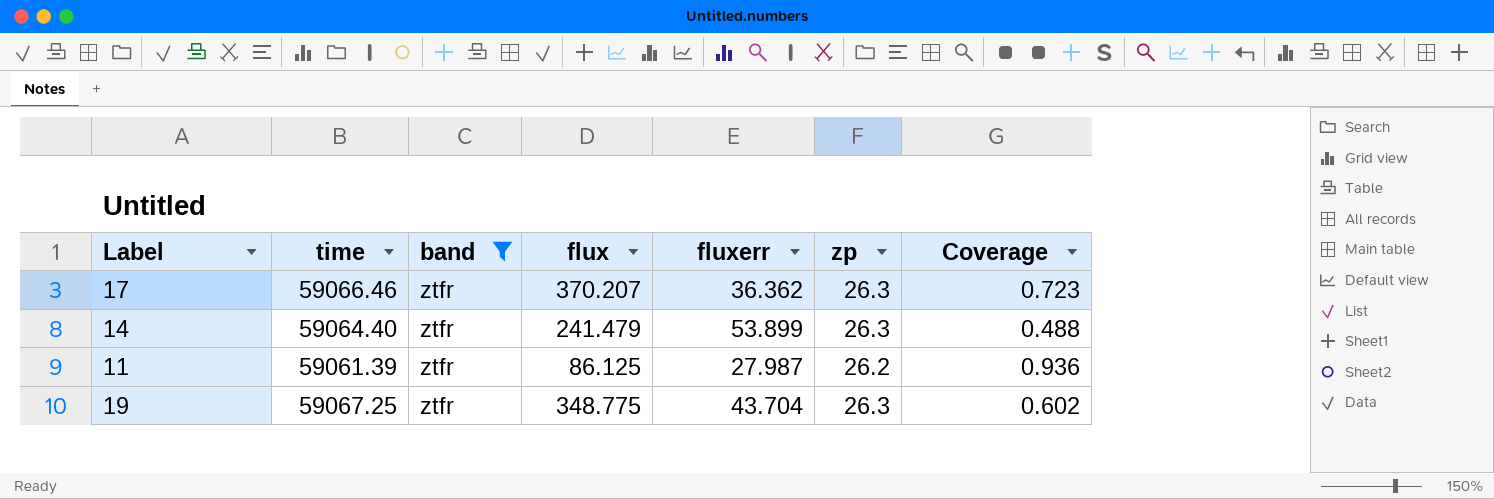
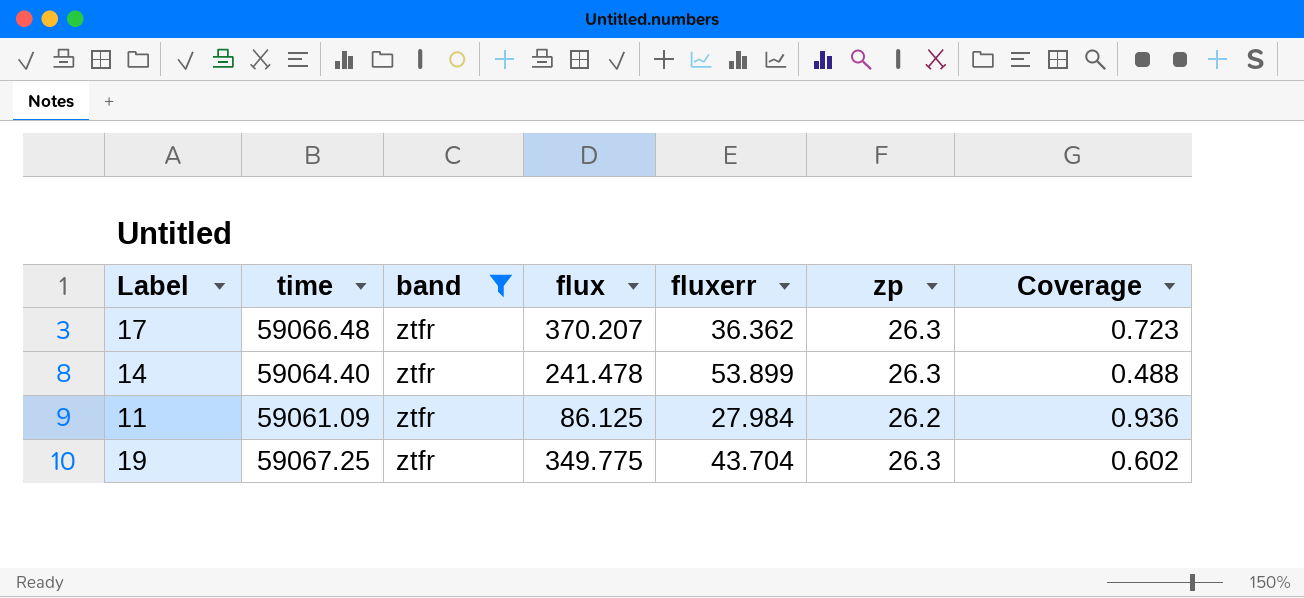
17 | time: 59066.46 -> 59066.48
14 | flux: 241.479 -> 241.478
11 | time: 59061.39 -> 59061.09
11 | fluxerr: 27.987 -> 27.984
19 | flux: 348.775 -> 349.775

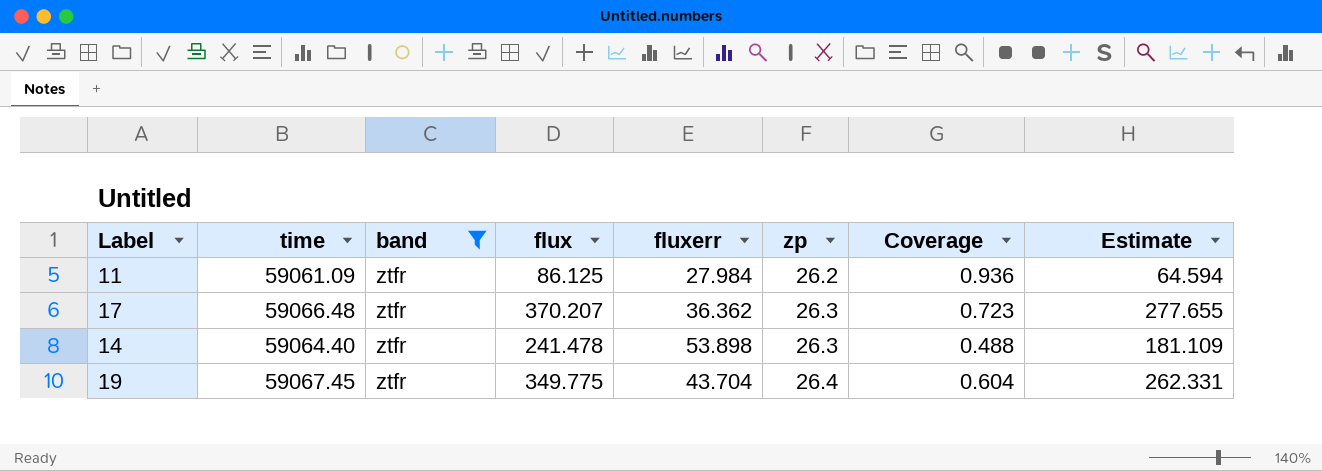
row order: none -> zp ascending
column Estimate | formula: none -> [flux] * 0.75
14 | fluxerr: 53.899 -> 53.898
19 | time: 59067.25 -> 59067.45
19 | zp: 26.3 -> 26.4
19 | Coverage: 0.602 -> 0.604

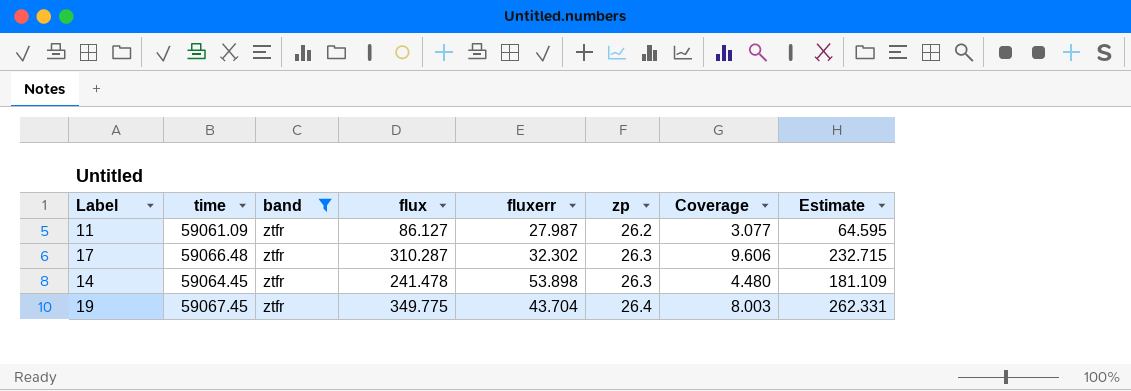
column Coverage | formula: [zp] / [fluxerr] -> [flux] / [fluxerr]
11 | flux: 86.125 -> 86.127
11 | fluxerr: 27.984 -> 27.987
11 | Estimate: 64.594 -> 64.595
17 | flux: 370.207 -> 310.287
17 | fluxerr: 36.362 -> 32.302
17 | Estimate: 277.655 -> 232.715
14 | time: 59064.40 -> 59064.45

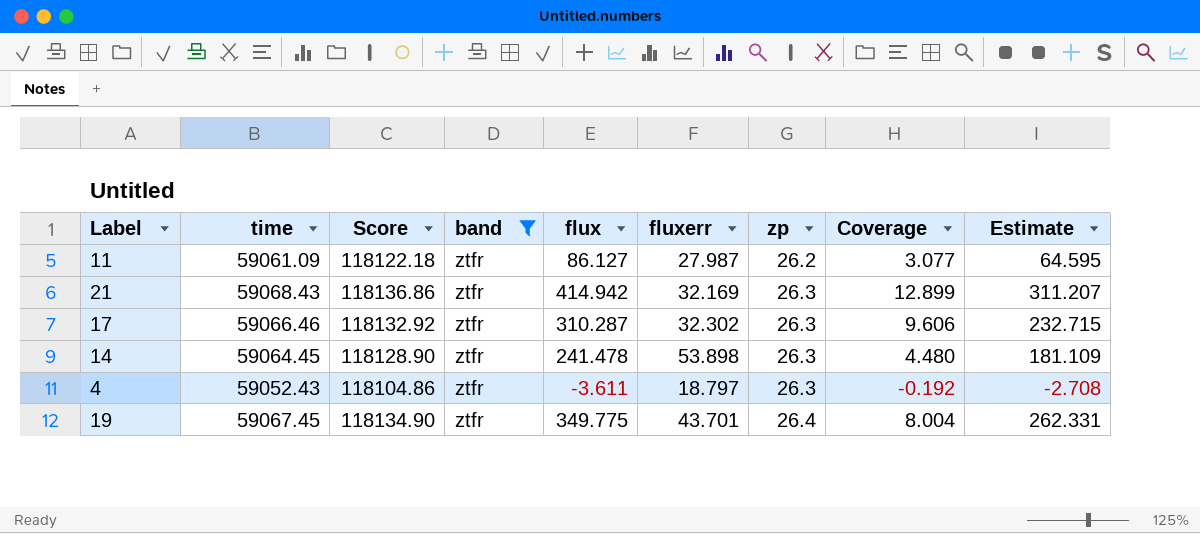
column Score | formula: none -> [time] * 2
row 21: none -> 59068.43 | 118136.86 | ztfr | 414.942 | 32.169 | 26.3 | 12.899 | 311.207
17 | time: 59066.48 -> 59066.46
row 4: none -> 59052.43 | 118104.86 | ztfr | -3.611 | 18.797 | 26.3 | -0.192 | -2.708
19 | fluxerr: 43.704 -> 43.701
19 | Coverage: 8.003 -> 8.004

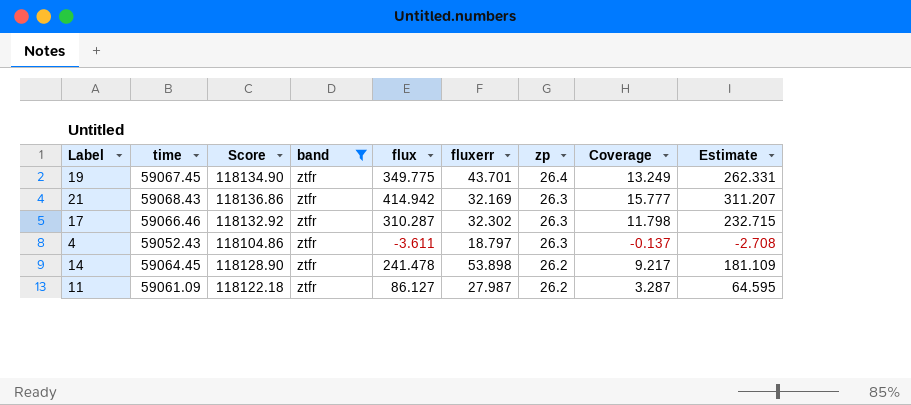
row order: zp ascending -> zp descending
column Coverage | formula: [flux] / [fluxerr] -> [flux] / [zp]
14 | zp: 26.3 -> 26.2

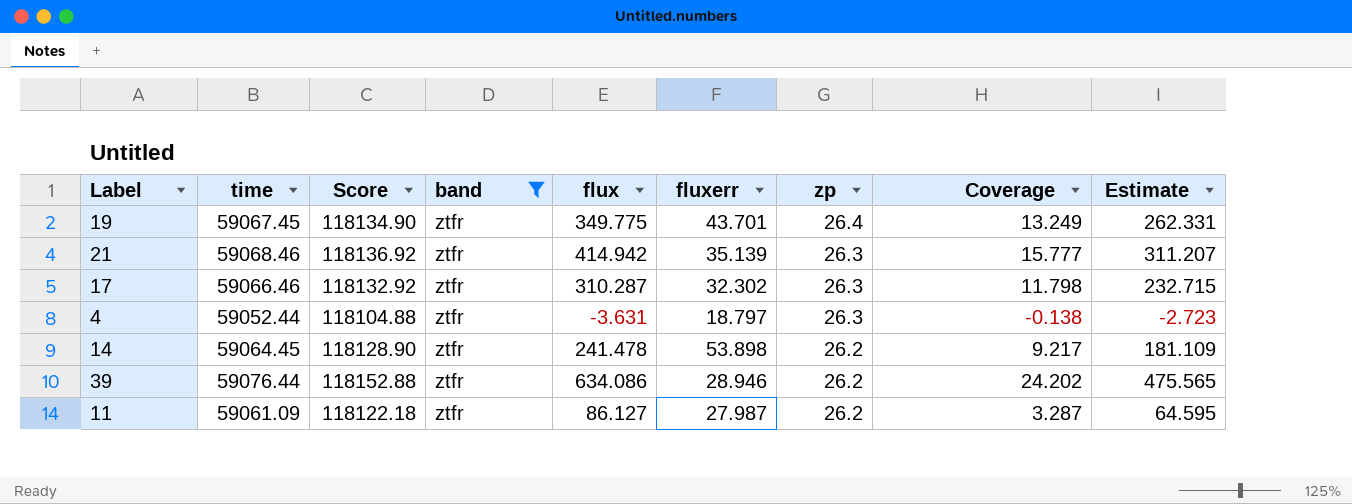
21 | time: 59068.43 -> 59068.46
21 | Score: 118136.86 -> 118136.92
21 | fluxerr: 32.169 -> 35.139
4 | time: 59052.43 -> 59052.44
4 | Score: 118104.86 -> 118104.88
4 | flux: -3.611 -> -3.631
4 | Coverage: -0.137 -> -0.138
4 | Estimate: -2.708 -> -2.723
row 39: none -> 59076.44 | 118152.88 | ztfr | 634.086 | 28.946 | 26.2 | 24.202 | 475.565

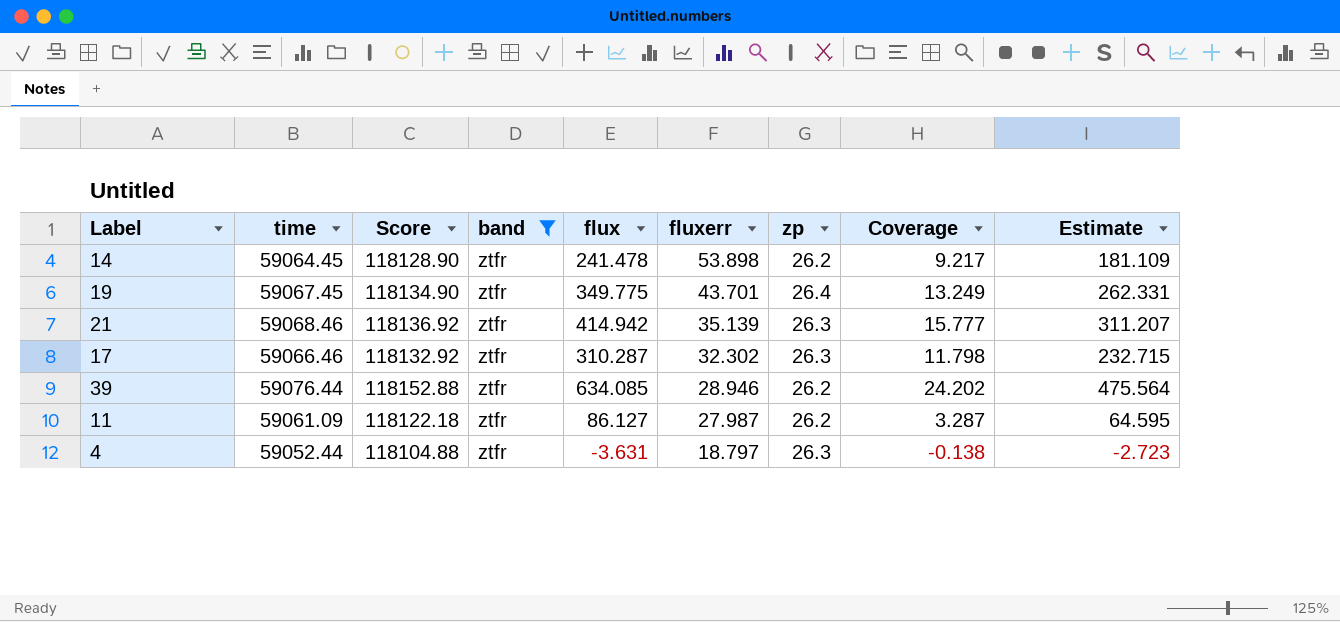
row order: zp descending -> fluxerr descending
39 | flux: 634.086 -> 634.085
39 | Estimate: 475.565 -> 475.564

